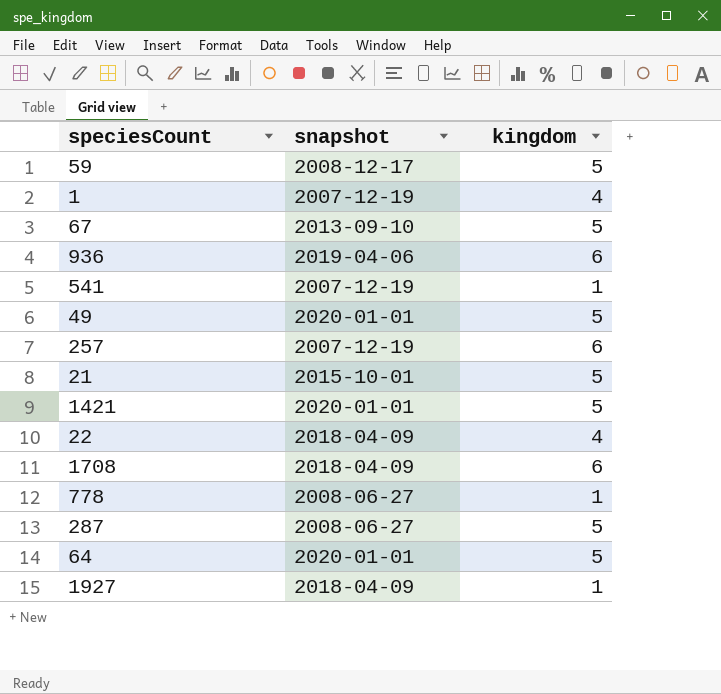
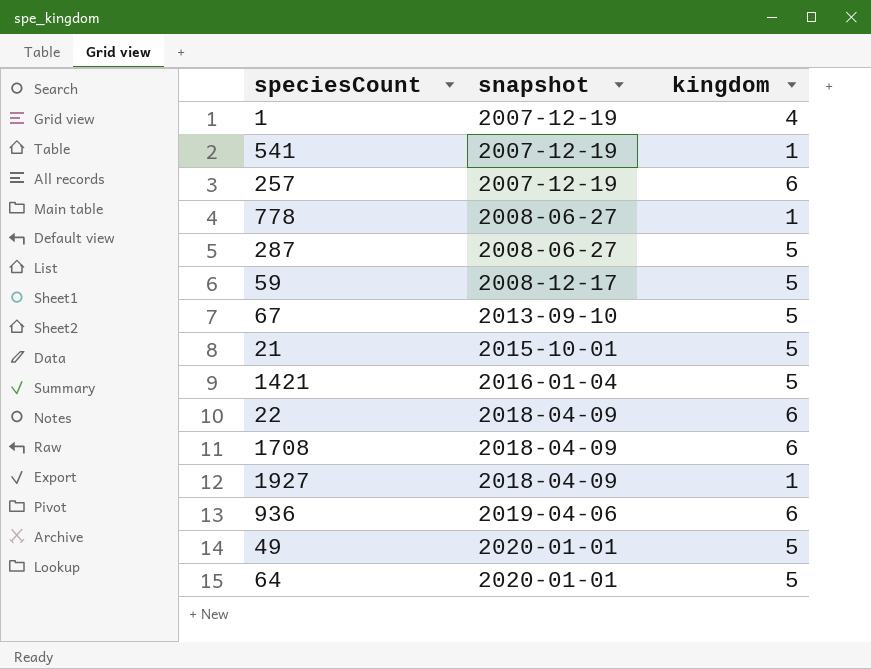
row order: none -> snapshot ascending
1421 | snapshot: 2020-01-01 -> 2016-01-04
22 | kingdom: 4 -> 6

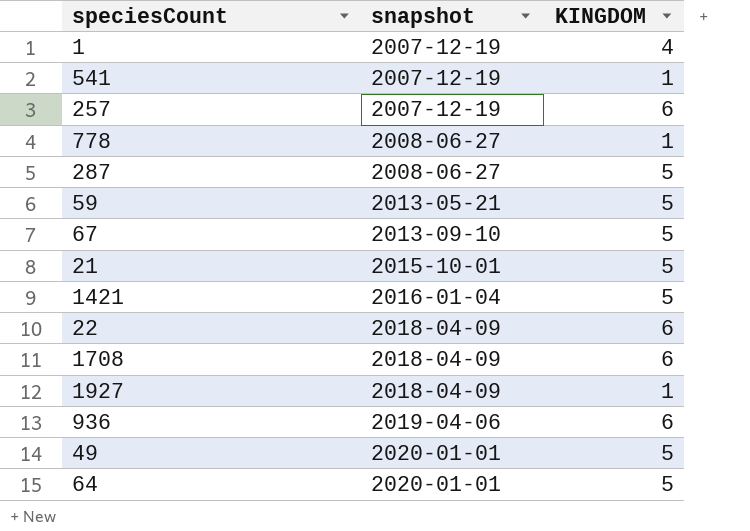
column name: kingdom -> KINGDOM
59 | snapshot: 2008-12-17 -> 2013-05-21

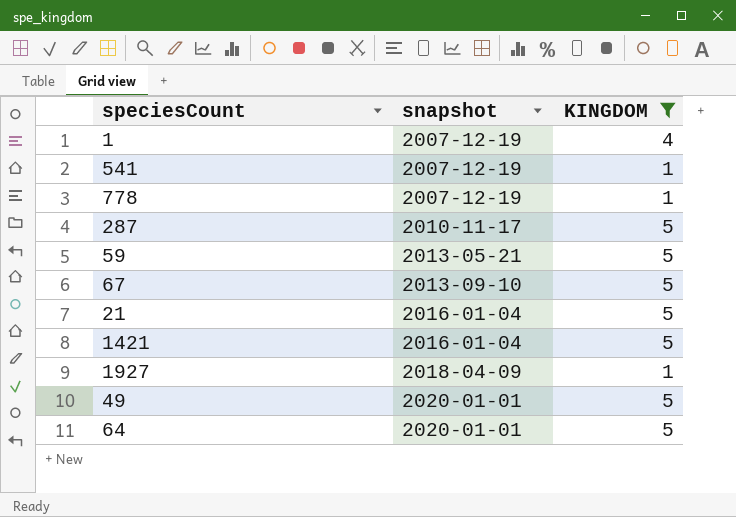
filter: none -> KINGDOM != 6
778 | snapshot: 2008-06-27 -> 2007-12-19
287 | snapshot: 2008-06-27 -> 2010-11-17
21 | snapshot: 2015-10-01 -> 2016-01-04

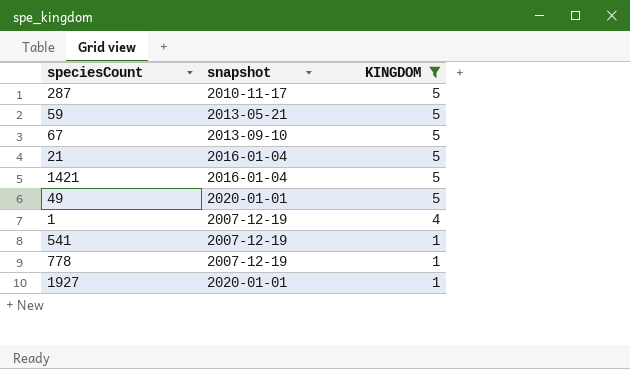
row order: snapshot ascending -> KINGDOM descending
row 64: 2020-01-01 | 5 -> none
1927 | snapshot: 2018-04-09 -> 2020-01-01

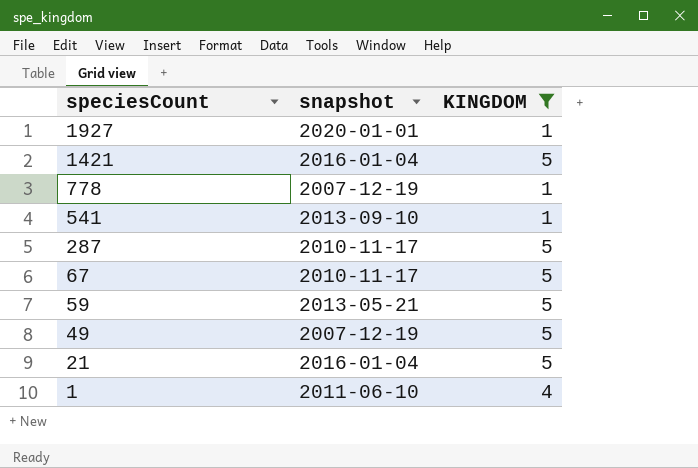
row order: KINGDOM descending -> speciesCount descending
541 | snapshot: 2007-12-19 -> 2013-09-10
67 | snapshot: 2013-09-10 -> 2010-11-17
49 | snapshot: 2020-01-01 -> 2007-12-19
1 | snapshot: 2007-12-19 -> 2011-06-10

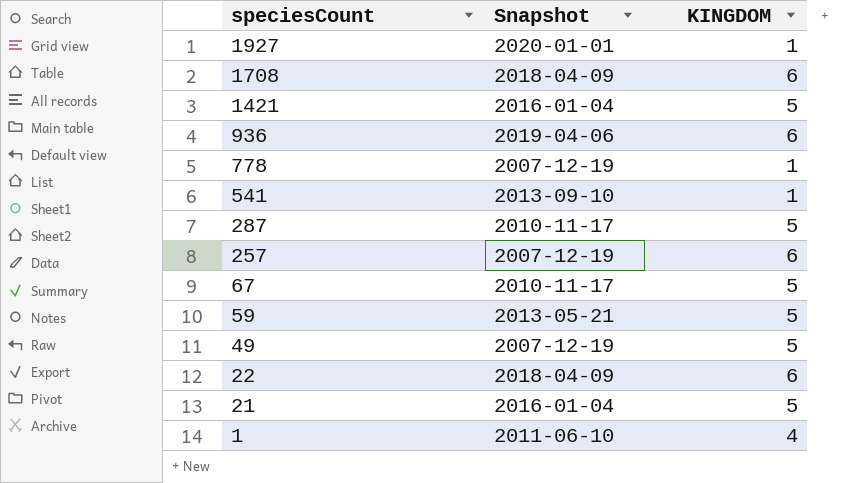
filter: KINGDOM != 6 -> none
column name: snapshot -> Snapshot

